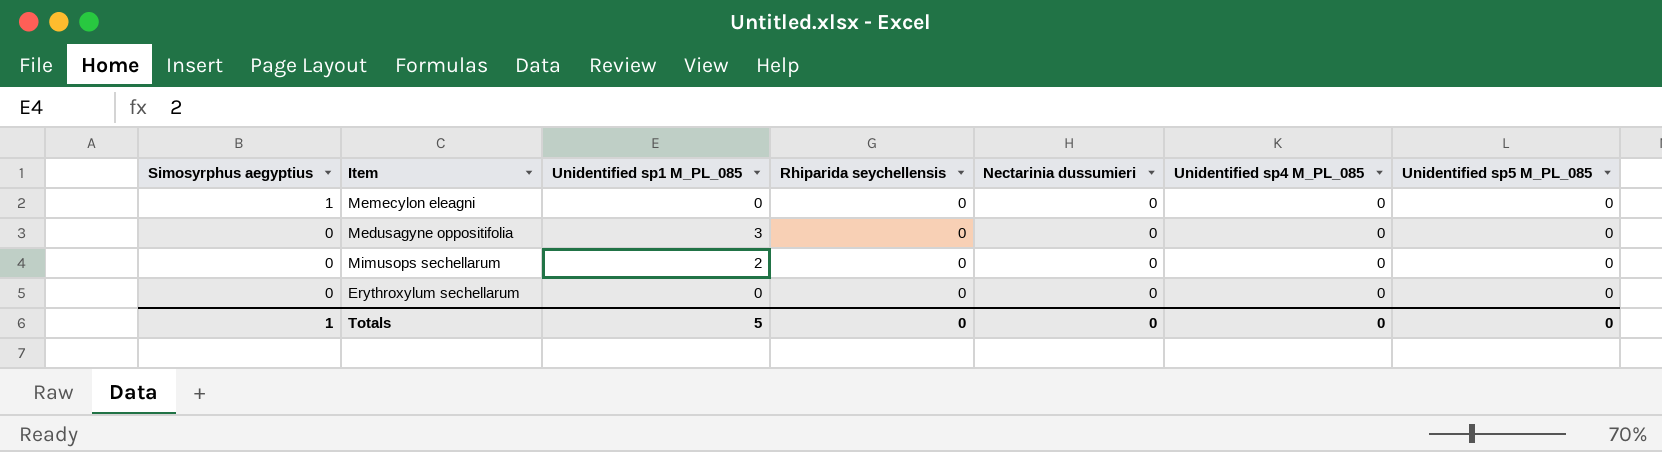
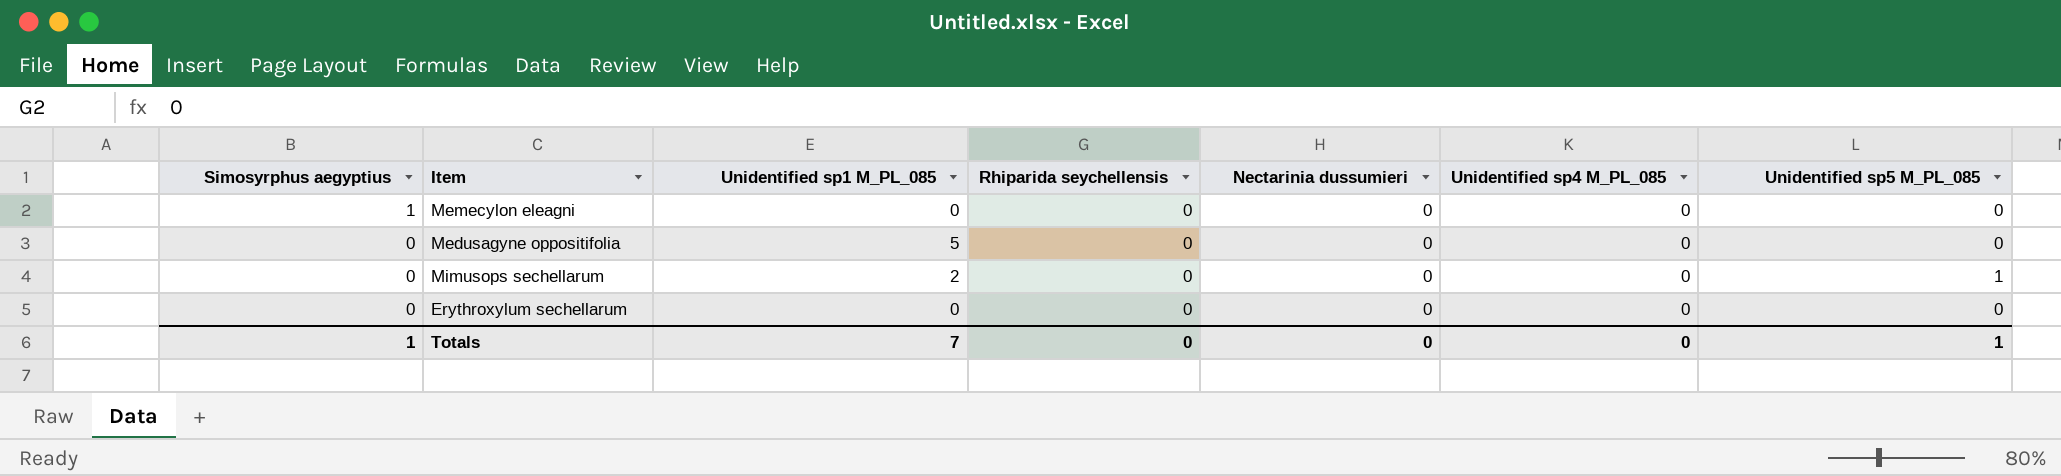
Medusagyne oppositifolia | Unidentified sp1 M_PL_085: 3 -> 5
Mimusops sechellarum | Unidentified sp5 M_PL_085: 0 -> 1
Totals | Unidentified sp1 M_PL_085: 5 -> 7
Totals | Unidentified sp5 M_PL_085: 0 -> 1

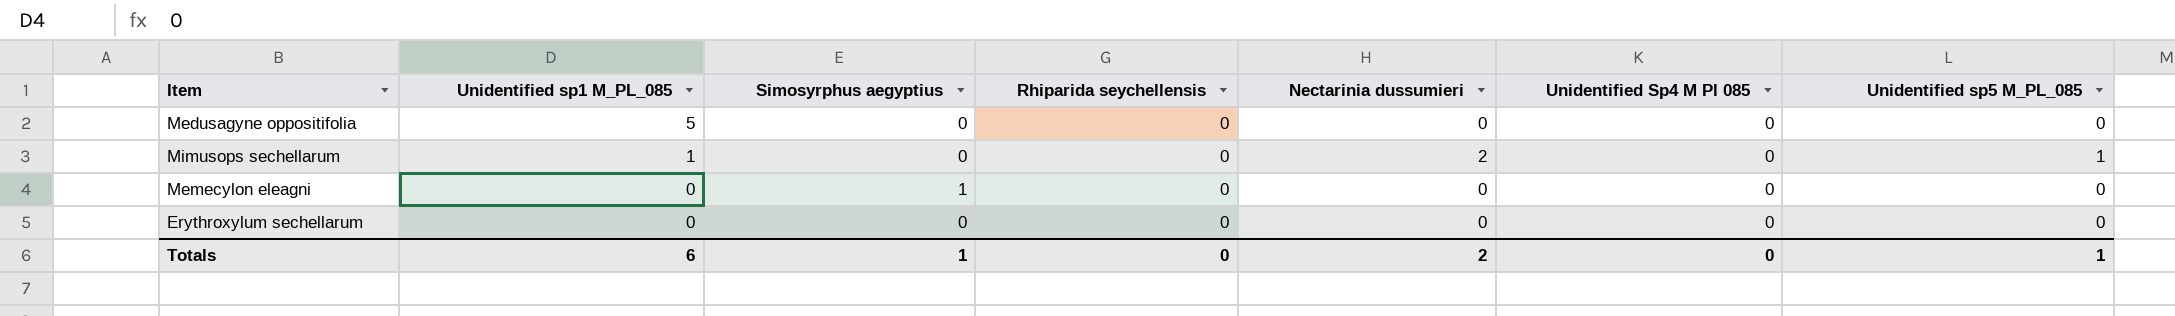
row order: Simosyrphus aegyptius descending -> Unidentified sp1 M_PL_085 descending
column Simosyrphus aegyptius | position: 1 -> 3
column name: Unidentified sp4 M_PL_085 -> Unidentified Sp4 M Pl 085
Mimusops sechellarum | Unidentified sp1 M_PL_085: 2 -> 1
Mimusops sechellarum | Nectarinia dussumieri: 0 -> 2
Totals | Unidentified sp1 M_PL_085: 7 -> 6
Totals | Nectarinia dussumieri: 0 -> 2

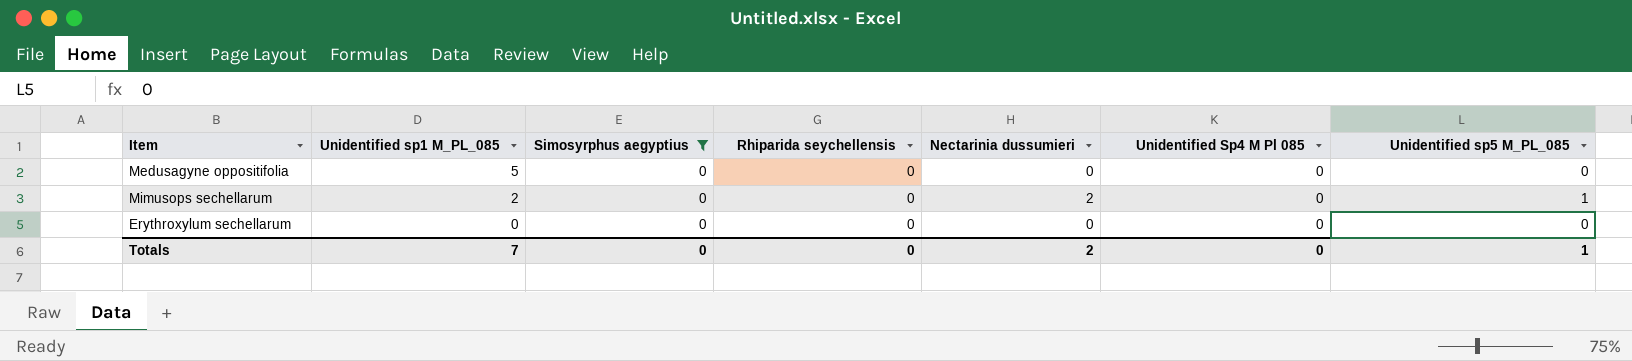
filter: none -> Simosyrphus aegyptius = 0
Mimusops sechellarum | Unidentified sp1 M_PL_085: 1 -> 2
Totals | Unidentified sp1 M_PL_085: 6 -> 7
Totals | Simosyrphus aegyptius: 1 -> 0

